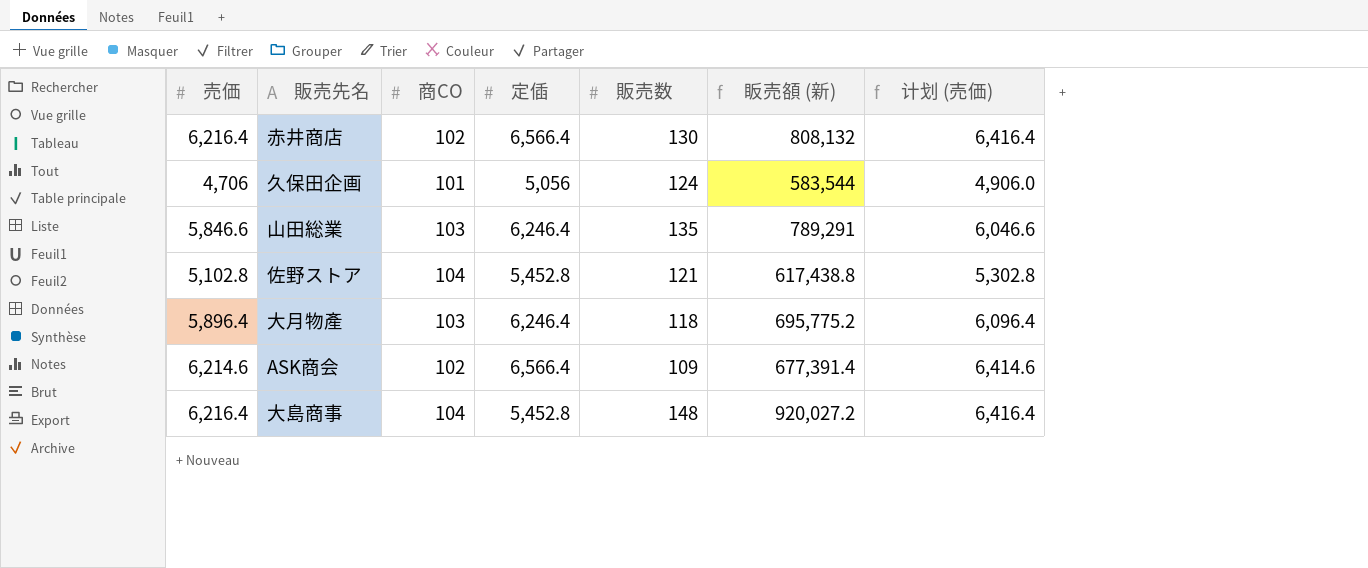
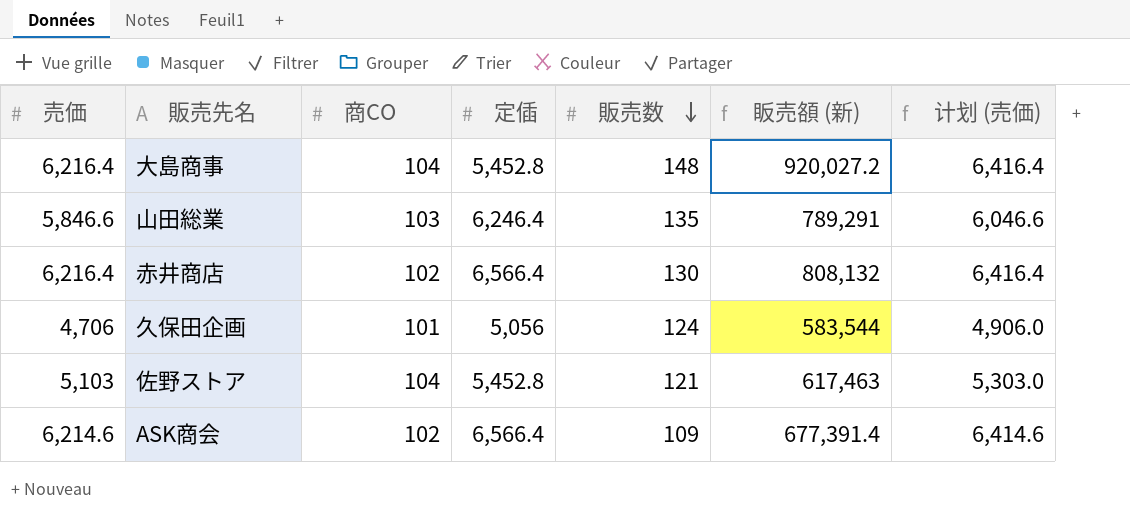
row order: none -> 販売数 descending
row 大月物產: 5,896.4 | 103 | 6,246.4 | 118 | 695,775.2 | 6,096.4 -> none
佐野ストア | 売価: 5,102.8 -> 5,103
佐野ストア | 眅売頟 (新): 617,438.8 -> 617,463
佐野ストア | 计划 (売価): 5,302.8 -> 5,303.0

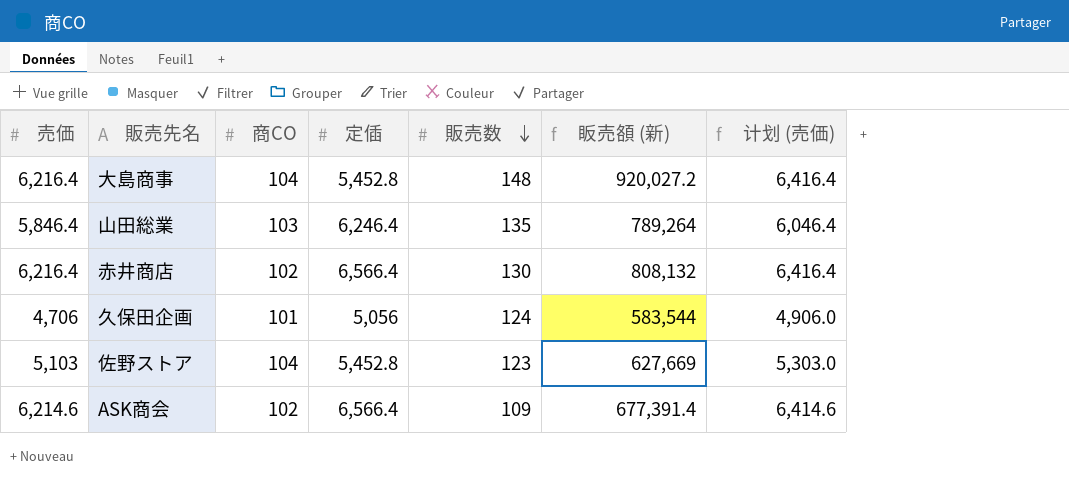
山田総業 | 売価: 5,846.6 -> 5,846.4
山田総業 | 眅売頟 (新): 789,291 -> 789,264
山田総業 | 计划 (売価): 6,046.6 -> 6,046.4
佐野ストア | 販売数: 121 -> 123
佐野ストア | 眅売頟 (新): 617,463 -> 627,669

